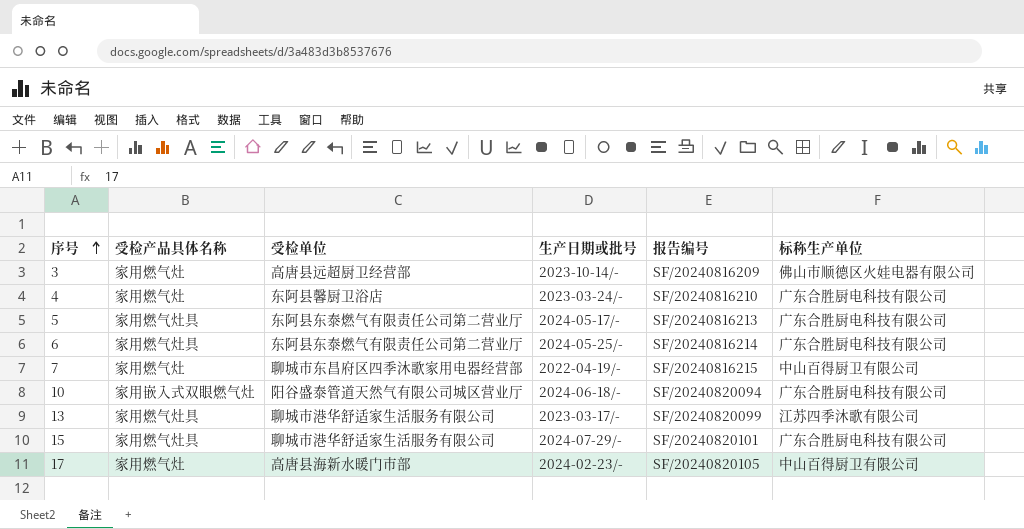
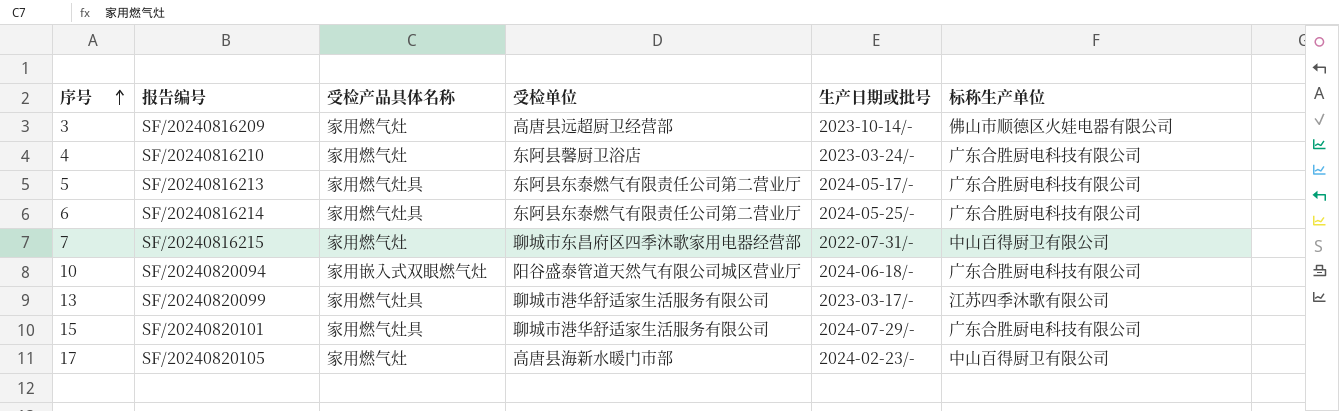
column 报告编号 | position: 5 -> 2
7 | 生产日期或批号: 2022-04-19/- -> 2022-07-31/-

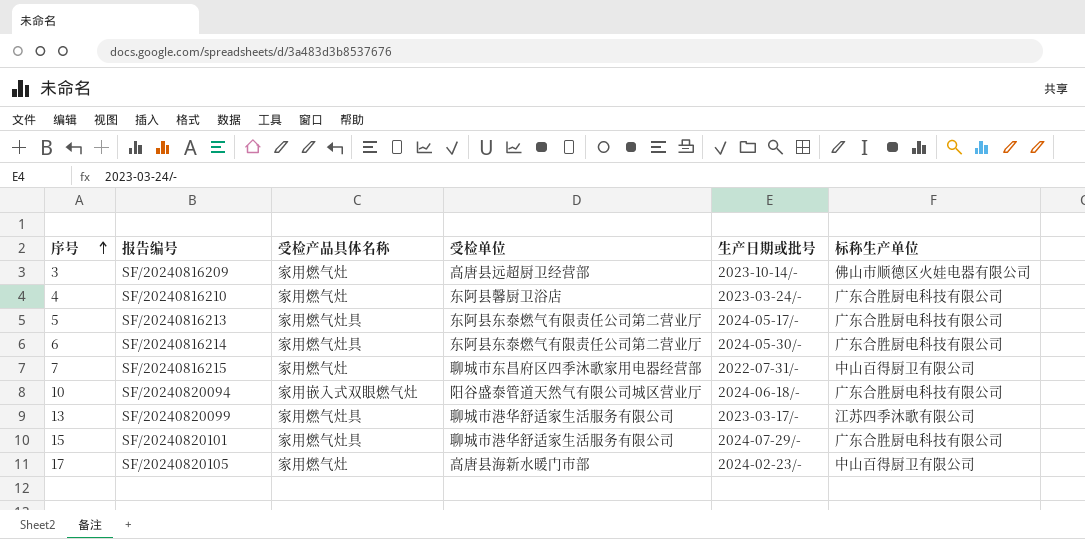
6 | 生产日期或批号: 2024-05-25/- -> 2024-05-30/-

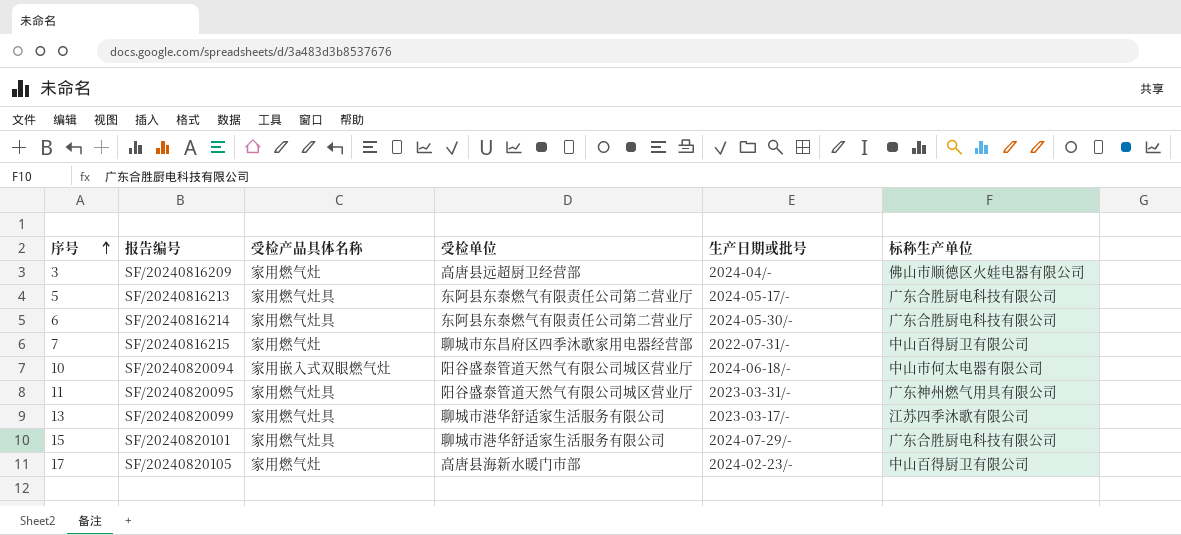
row 4: SF/20240816210 | 家用燃气灶 | 东阿县馨厨卫浴店 | 2023-03-24/- | 广东合胜厨电科技有限公司 -> none
3 | 生产日期或批号: 2023-10-14/- -> 2024-04/-
10 | 标称生产单位: 广东合胜厨电科技有限公司 -> 中山市何太电器有限公司
row 11: none -> SF/20240820095 | 家用燃气灶具 | 阳谷盛泰管道天然气有限公司城区营业厅 | 2023-03-31/- | 广东神州燃气用具有限公司

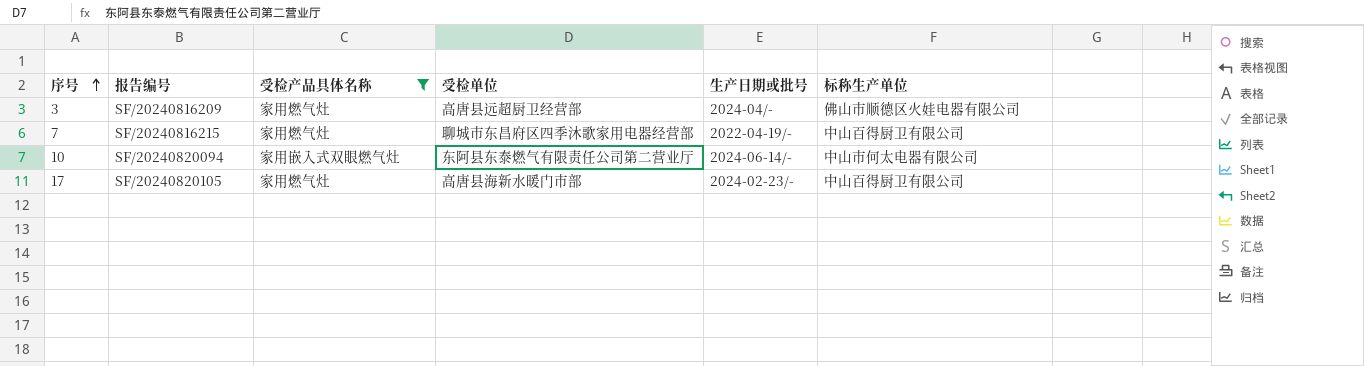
filter: none -> 受检产品具体名称 != 家用燃气灶具
7 | 生产日期或批号: 2022-07-31/- -> 2022-04-19/-
10 | 受检单位: 阳谷盛泰管道天然气有限公司城区营业厅 -> 东阿县东泰燃气有限责任公司第二营业厅
10 | 生产日期或批号: 2024-06-18/- -> 2024-06-14/-

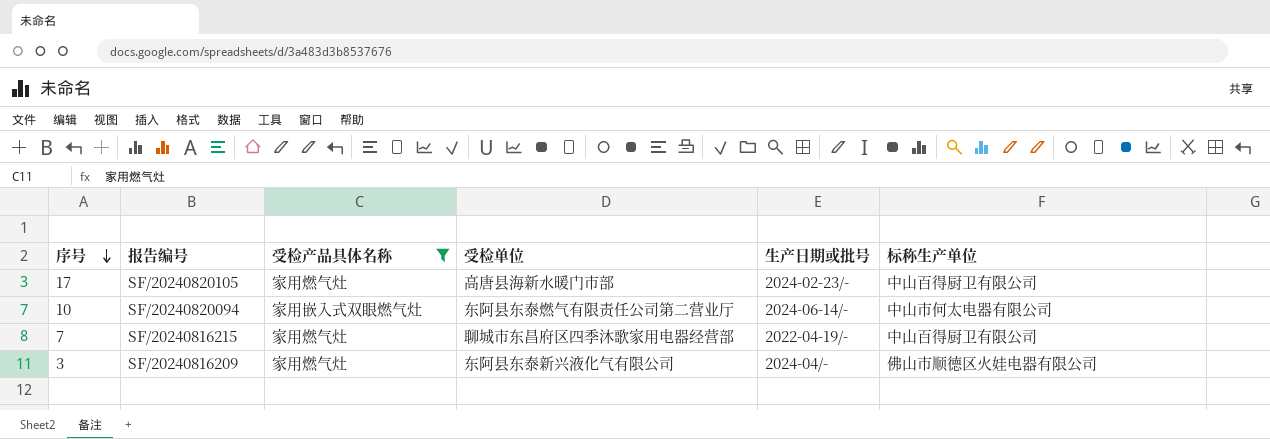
row order: 序号 ascending -> 序号 descending
3 | 受检单位: 高唐县远超厨卫经营部 -> 东阿县东泰新兴液化气有限公司

